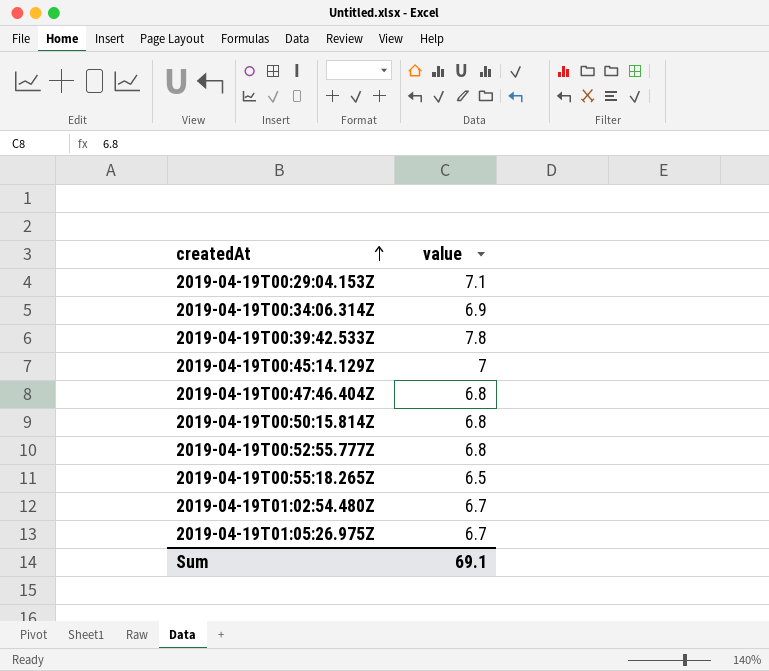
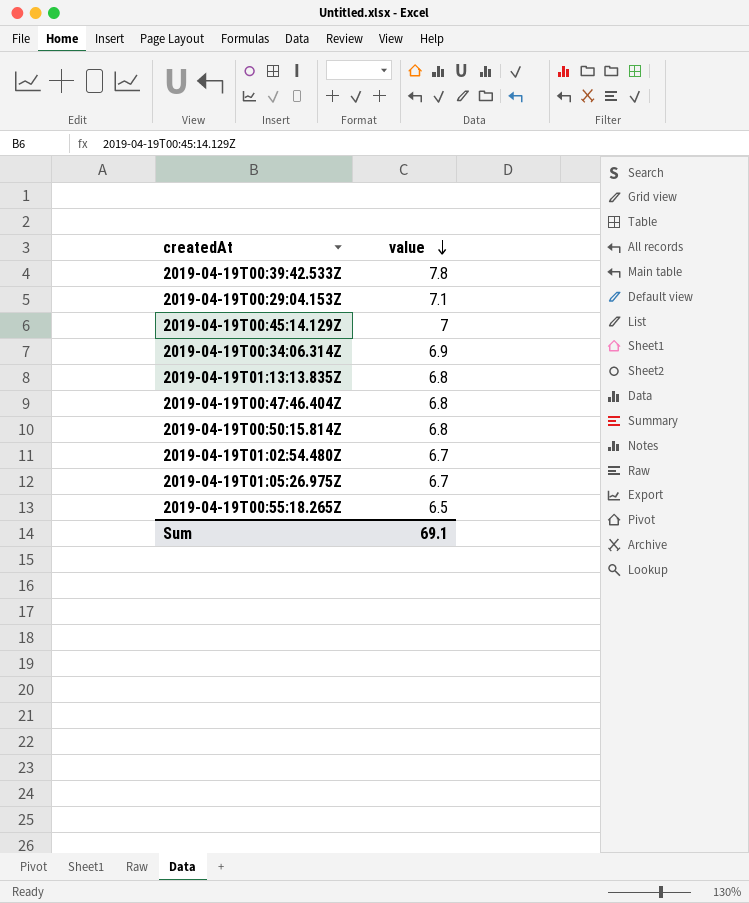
row order: createdAt ascending -> value descending
row 2019-04-19T00:52:55.777Z: 6.8 -> none
row 2019-04-19T01:13:13.835Z: none -> 6.8

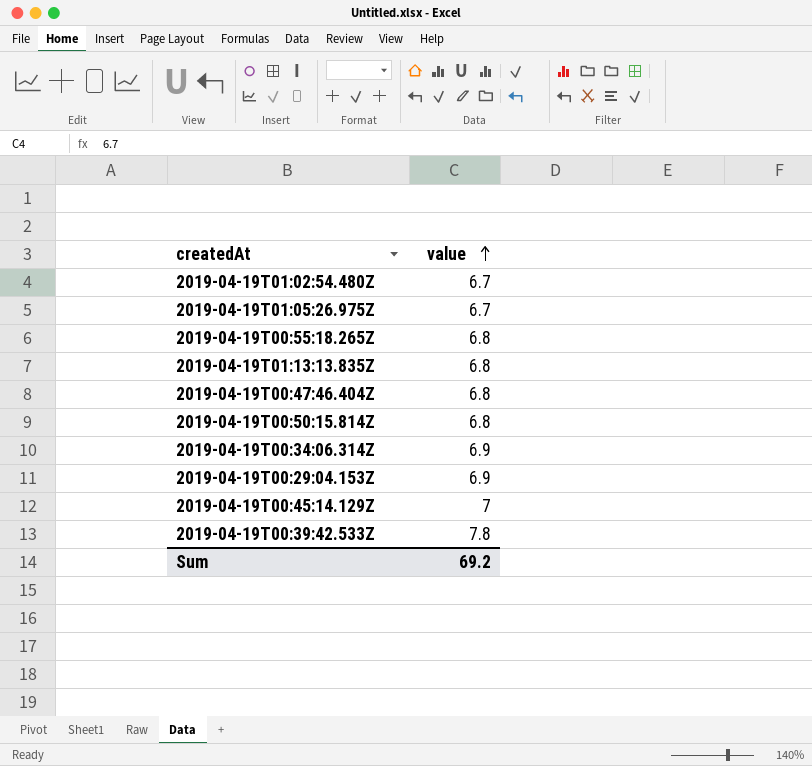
row order: value descending -> value ascending
2019-04-19T00:55:18.265Z | value: 6.5 -> 6.8
2019-04-19T00:29:04.153Z | value: 7.1 -> 6.9
Sum | value: 69.1 -> 69.2

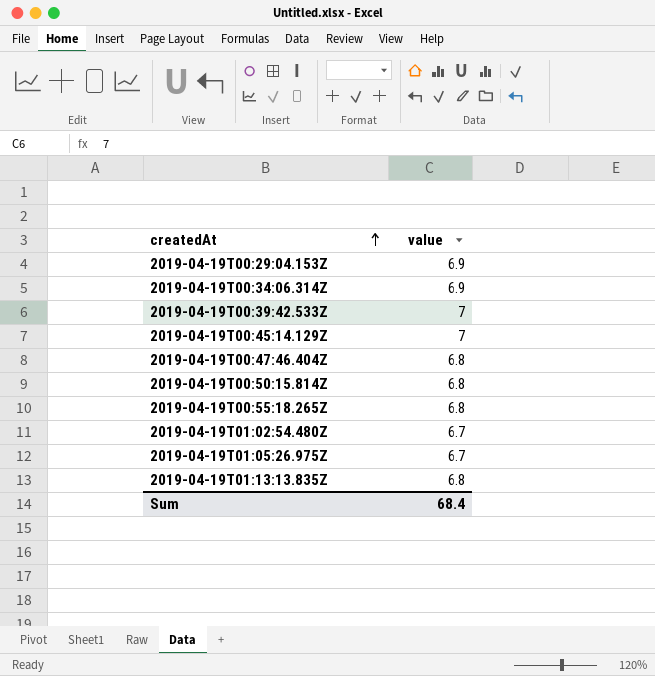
row order: value ascending -> createdAt ascending
2019-04-19T00:39:42.533Z | value: 7.8 -> 7
Sum | value: 69.2 -> 68.4

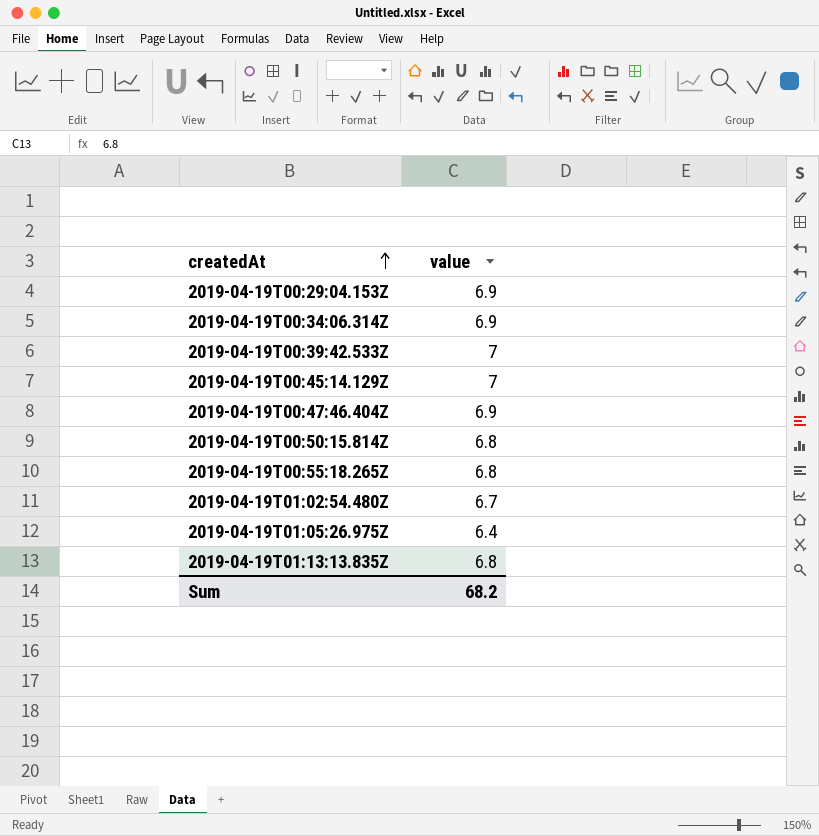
2019-04-19T00:47:46.404Z | value: 6.8 -> 6.9
2019-04-19T01:05:26.975Z | value: 6.7 -> 6.4
Sum | value: 68.4 -> 68.2

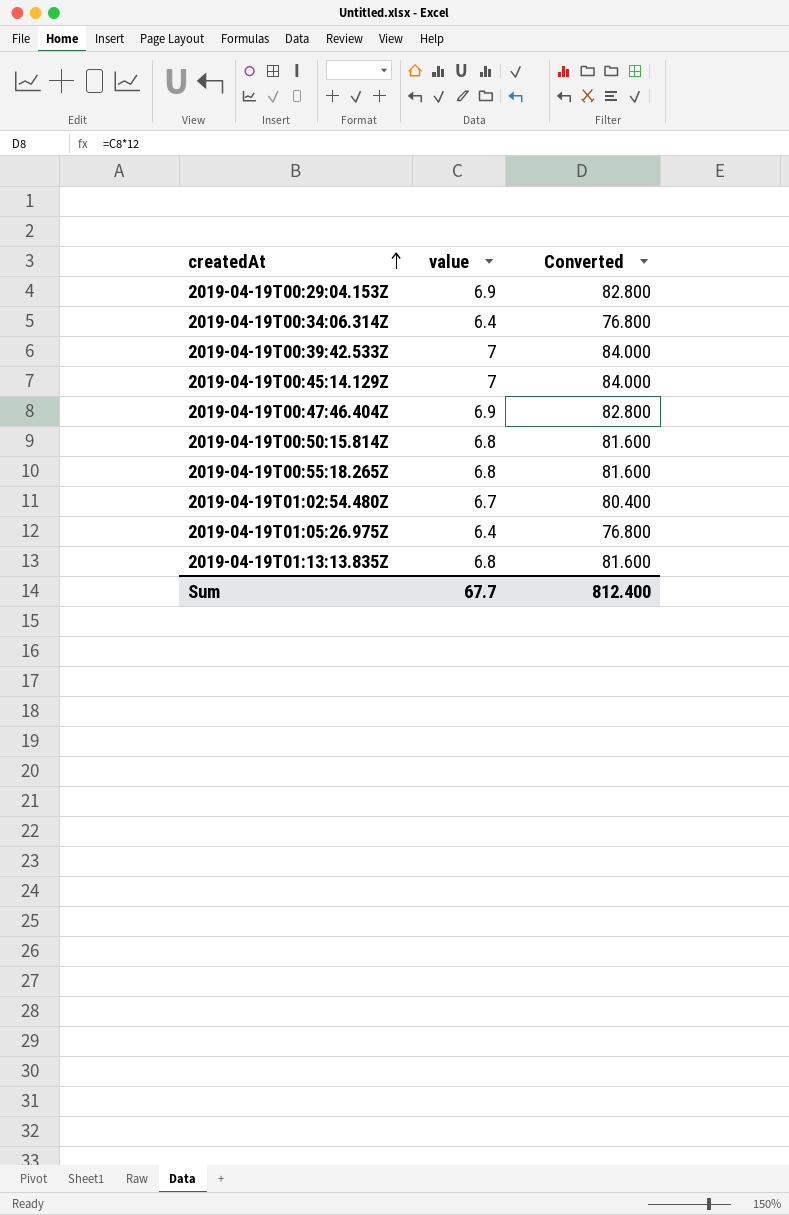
column Converted | formula: none -> [value] * 12
2019-04-19T00:34:06.314Z | value: 6.9 -> 6.4
Sum | value: 68.2 -> 67.7

